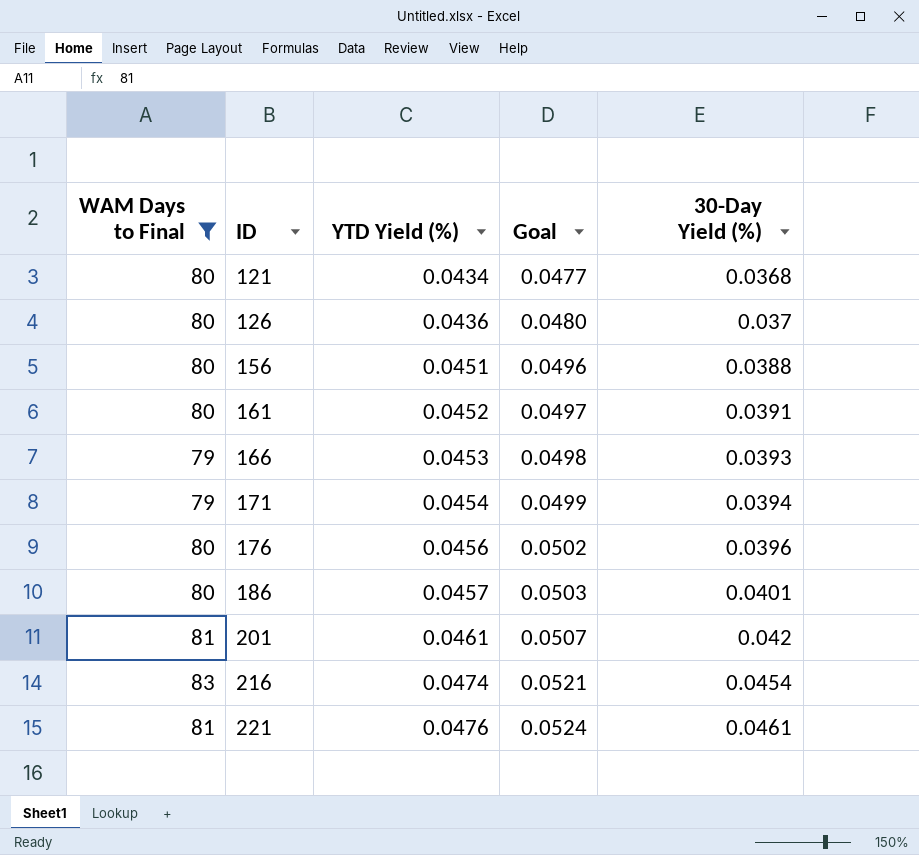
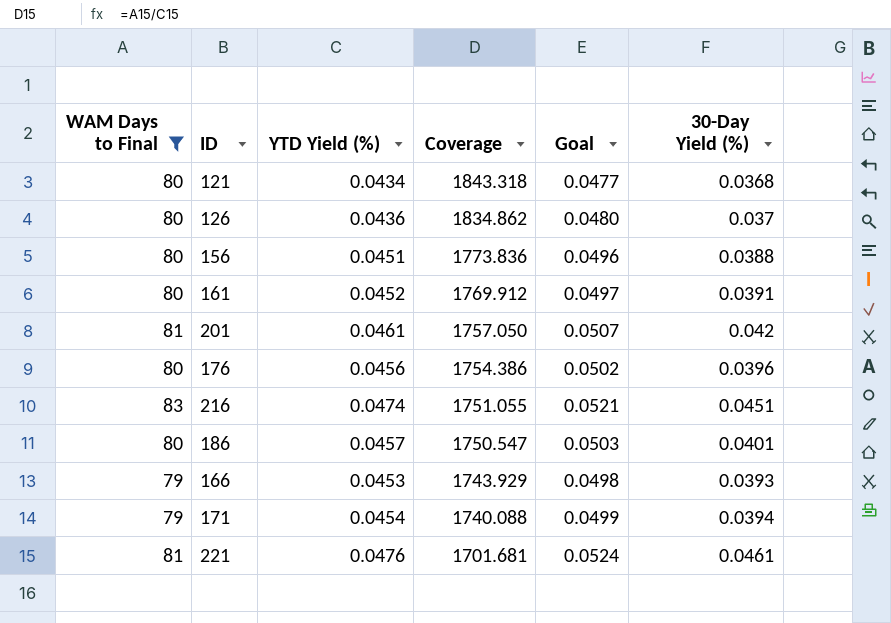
row order: ID ascending -> Coverage descending
column Coverage | formula: none -> [WAM Days to Final] / [YTD Yield (%)]
216 | 30-Day Yield (%): 0.0454 -> 0.0451

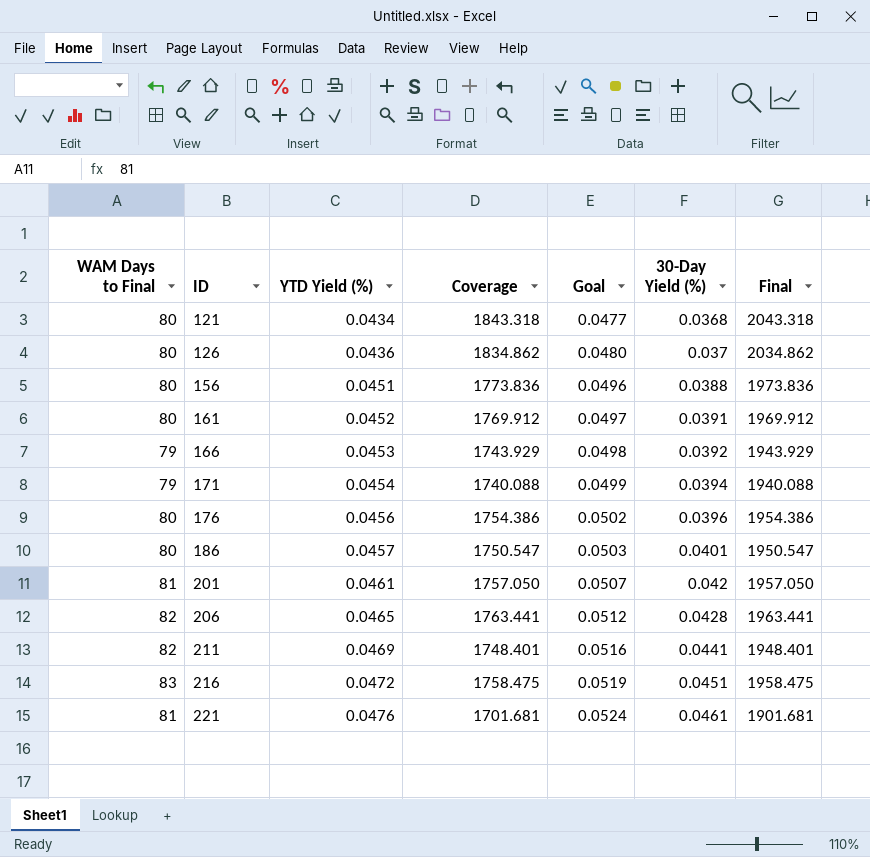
filter: WAM Days to Final != 82 -> none
row order: Coverage descending -> ID ascending
column Final | formula: none -> [Coverage] + 200
166 | 30-Day Yield (%): 0.0393 -> 0.0392
216 | YTD Yield (%): 0.0474 -> 0.0472
216 | Coverage: 1751.055 -> 1758.475
216 | Goal: 0.0521 -> 0.0519

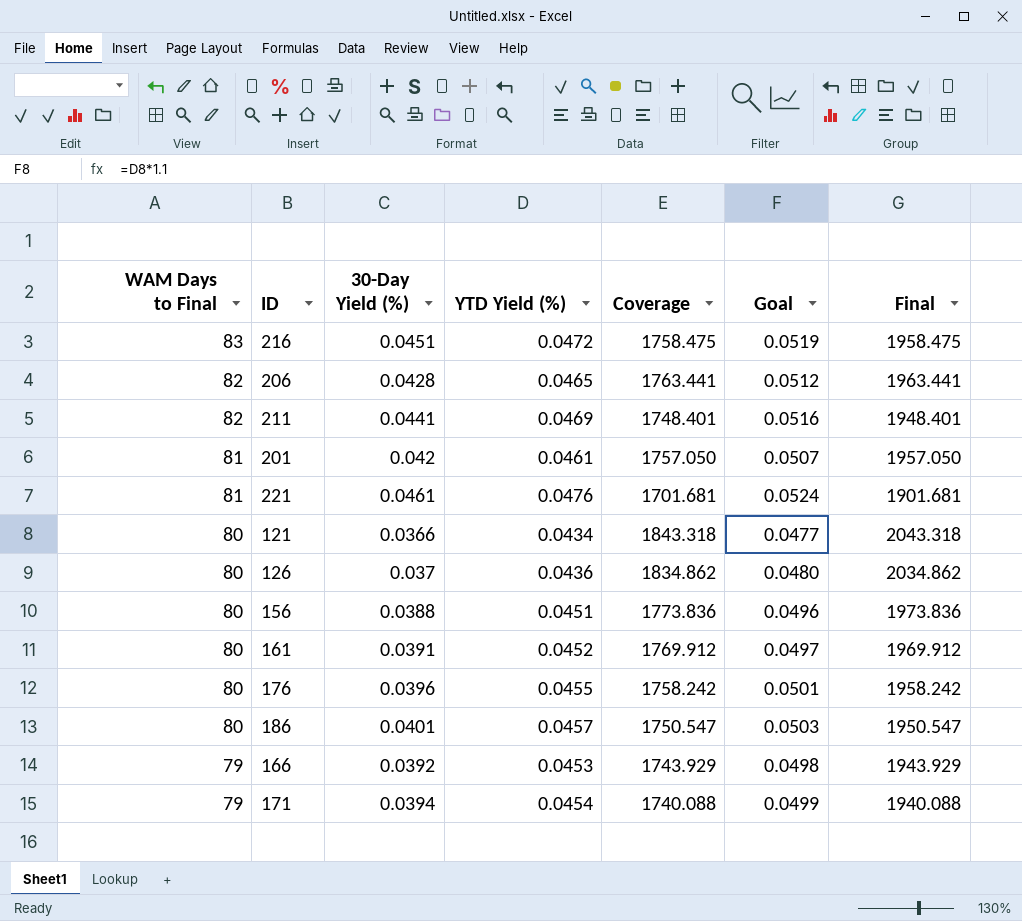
row order: ID ascending -> WAM Days to Final descending
column 30-Day Yield (%) | position: 6 -> 3
121 | 30-Day Yield (%): 0.0368 -> 0.0366
176 | YTD Yield (%): 0.0456 -> 0.0455
176 | Coverage: 1754.386 -> 1758.242
176 | Goal: 0.0502 -> 0.0501
176 | Final: 1954.386 -> 1958.242

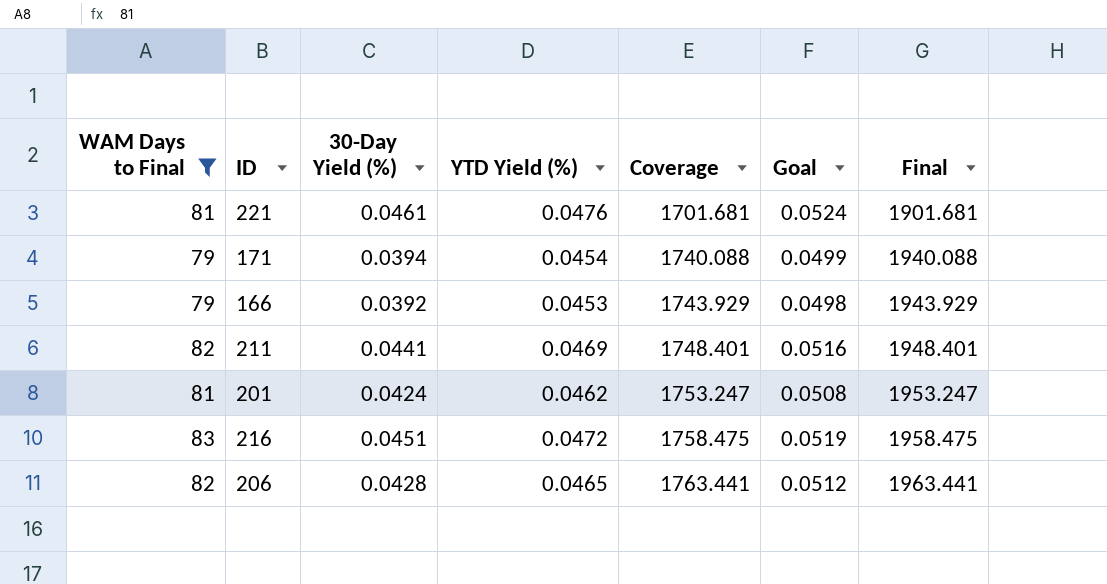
filter: none -> WAM Days to Final != 80
row order: WAM Days to Final descending -> Coverage ascending
201 | 30-Day Yield (%): 0.042 -> 0.0424
201 | YTD Yield (%): 0.0461 -> 0.0462
201 | Coverage: 1757.050 -> 1753.247
201 | Goal: 0.0507 -> 0.0508
201 | Final: 1957.050 -> 1953.247

